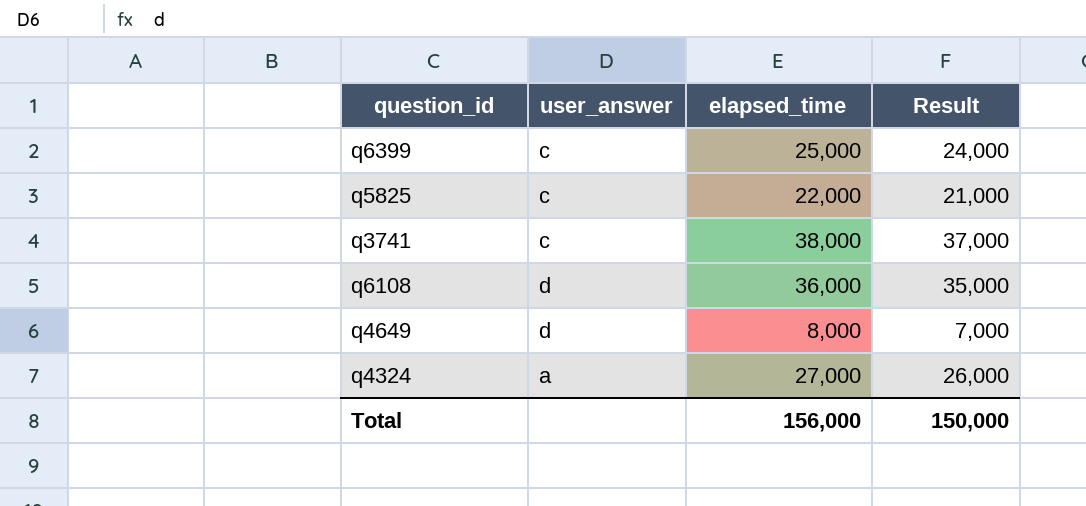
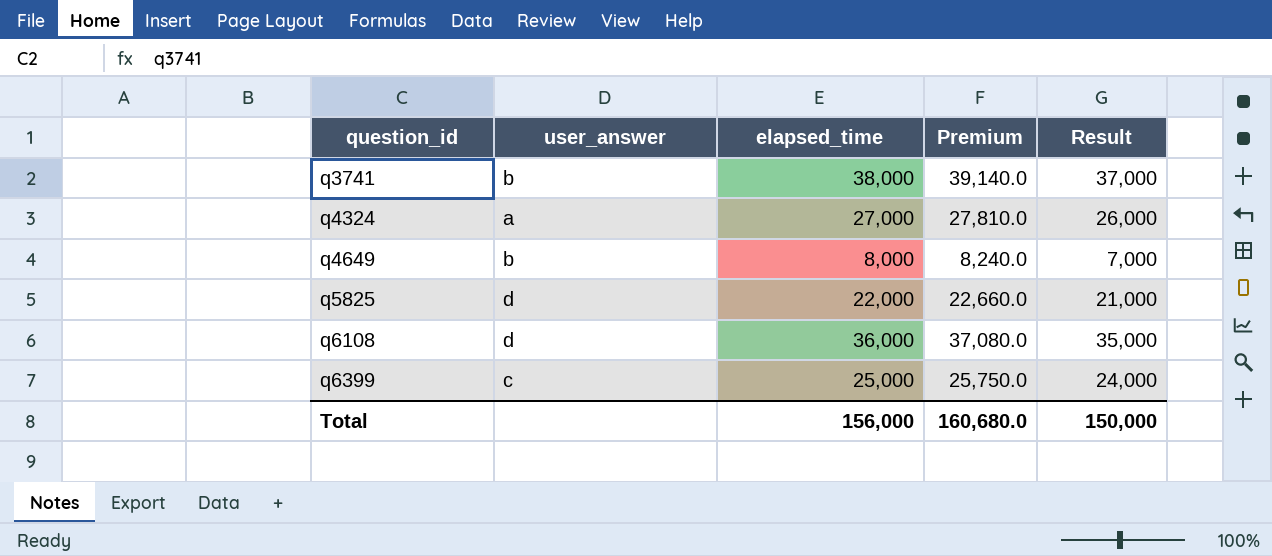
row order: none -> question_id ascending
column Premium | formula: none -> [elapsed_time] * 1.03
q3741 | user_answer: c -> b
q4649 | user_answer: d -> b
q5825 | user_answer: c -> d

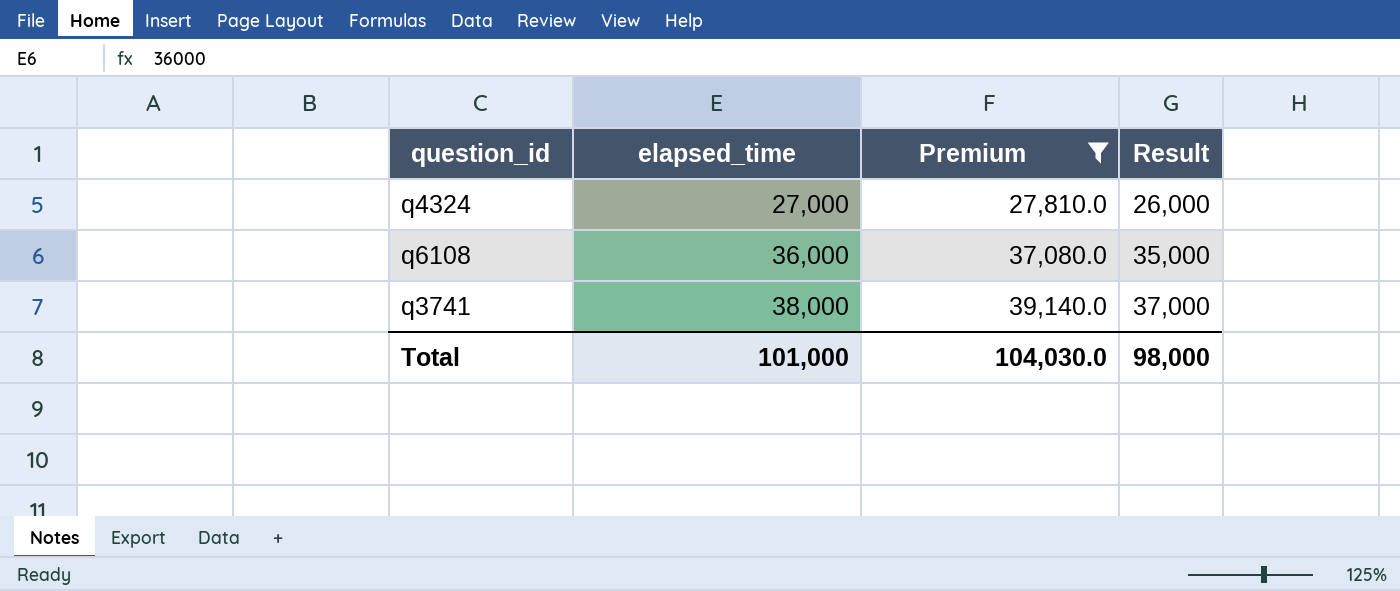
filter: none -> Premium >= 27,810.0
row order: question_id ascending -> elapsed_time ascending
column user_answer | position: 2 -> none
Total | elapsed_time: 156,000 -> 101,000
Total | Premium: 160,680.0 -> 104,030.0
Total | Result: 150,000 -> 98,000

